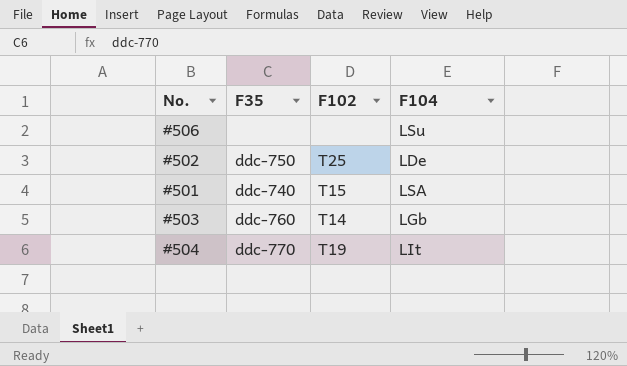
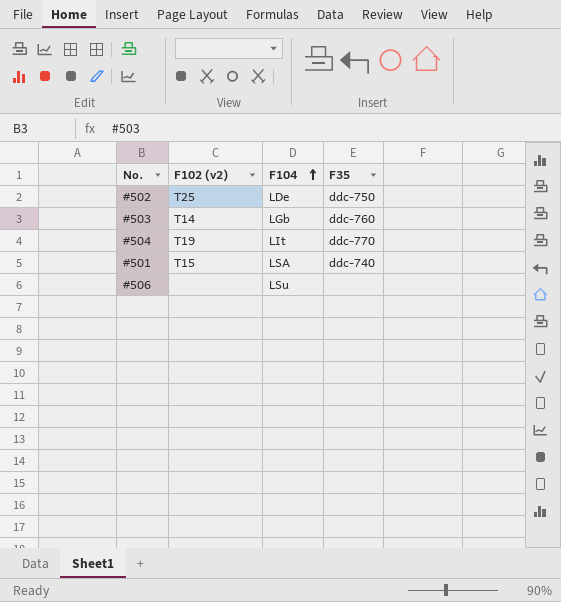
row order: none -> F104 ascending
column name: F102 -> F102 (v2)
column F35 | position: 2 -> 4

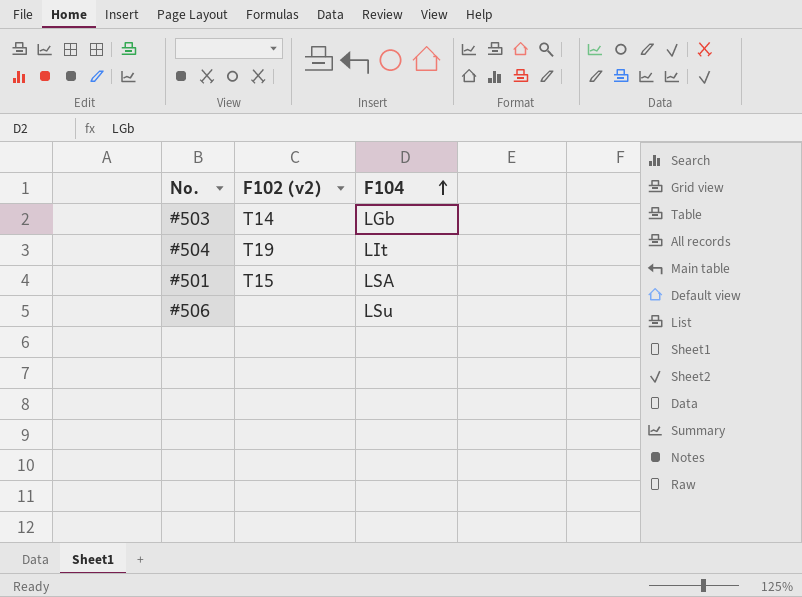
column F35 | position: 4 -> none
row #502: T25 | LDe | ddc-750 -> none

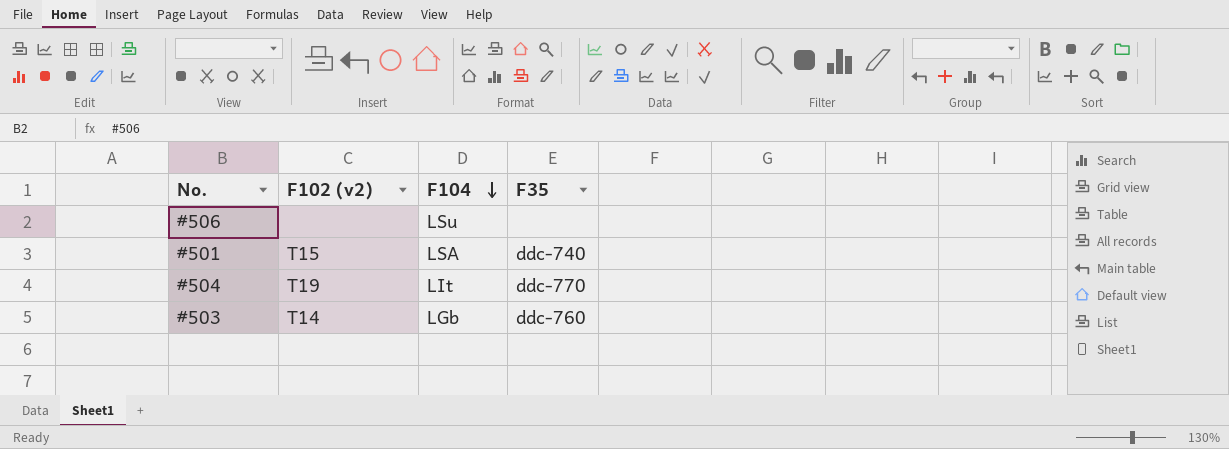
row order: F104 ascending -> F104 descending
column F35 | position: none -> 4

